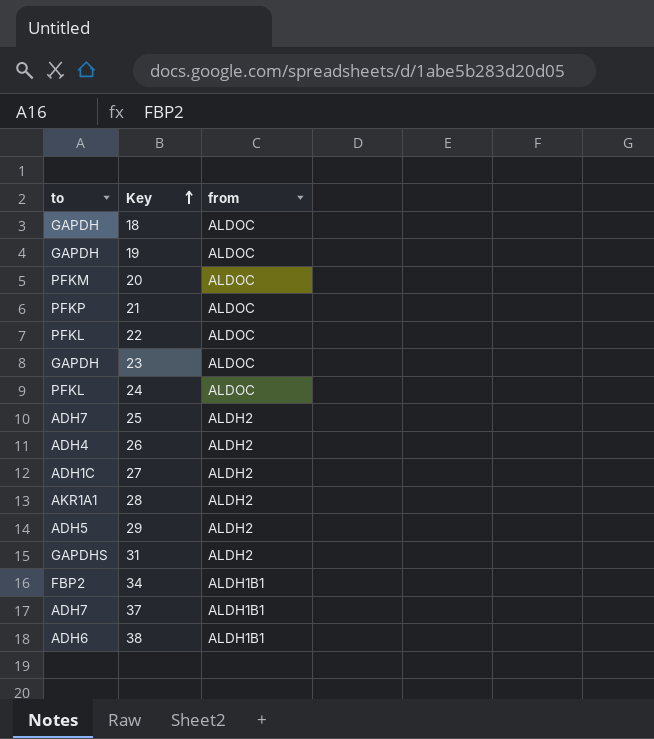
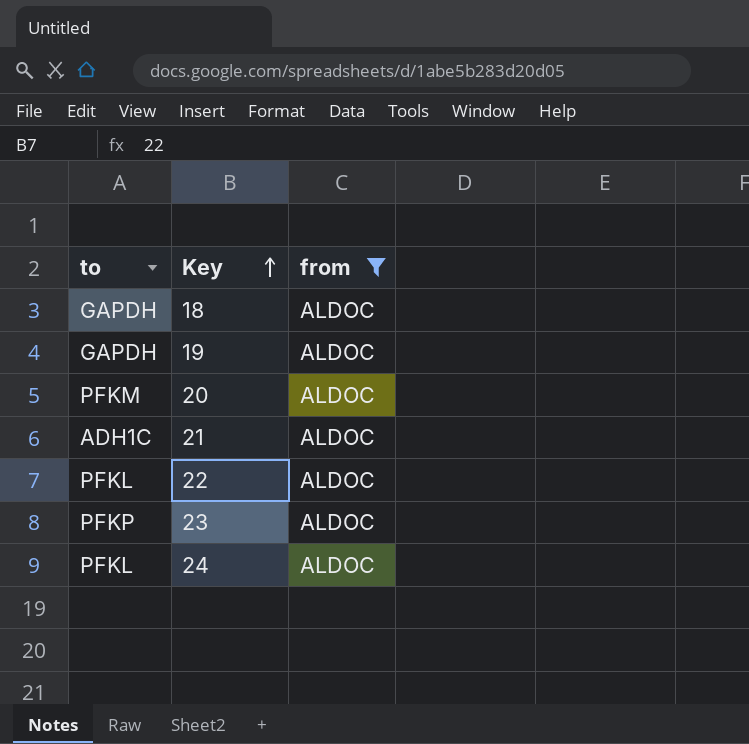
filter: none -> from = ALDOC
21 | to: PFKP -> ADH1C
23 | to: GAPDH -> PFKP

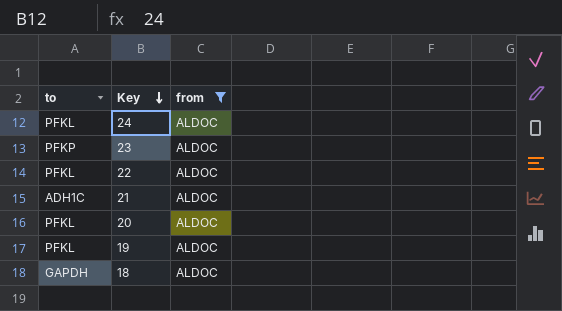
row order: Key ascending -> Key descending
20 | to: PFKM -> PFKL
19 | to: GAPDH -> PFKL

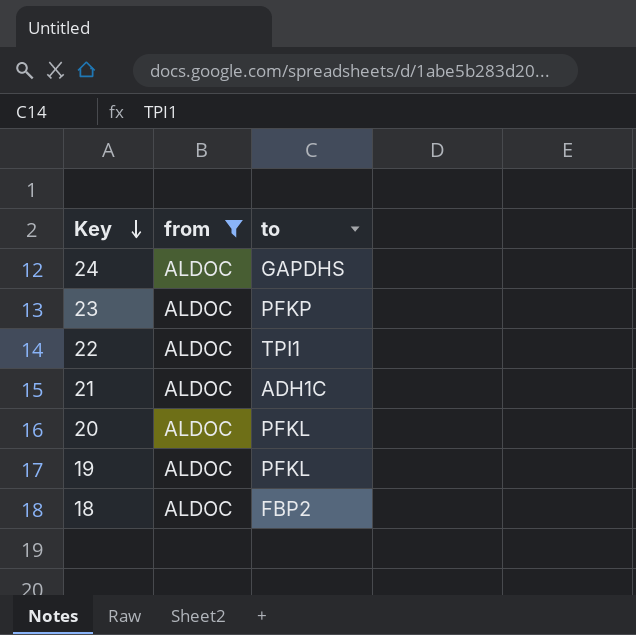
column to | position: 1 -> 3
24 | to: PFKL -> GAPDHS
22 | to: PFKL -> TPI1
18 | to: GAPDH -> FBP2

